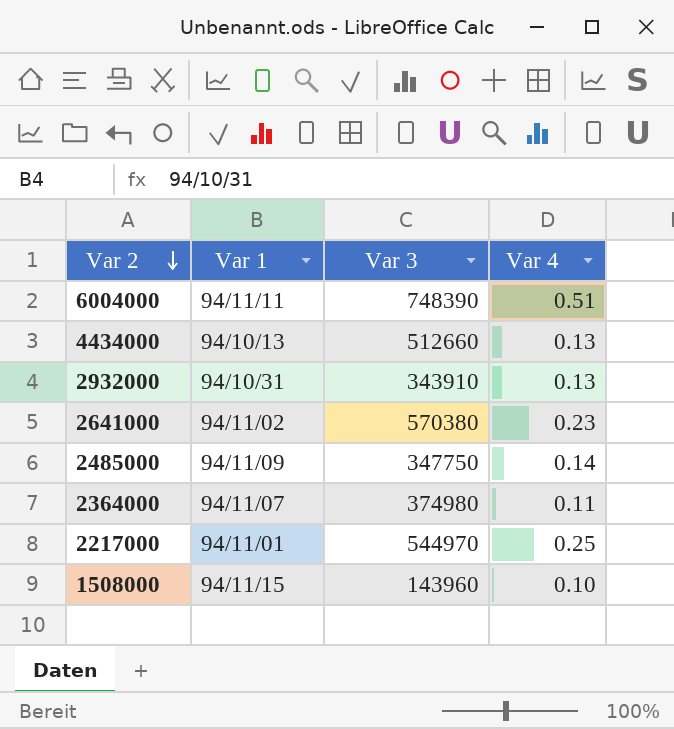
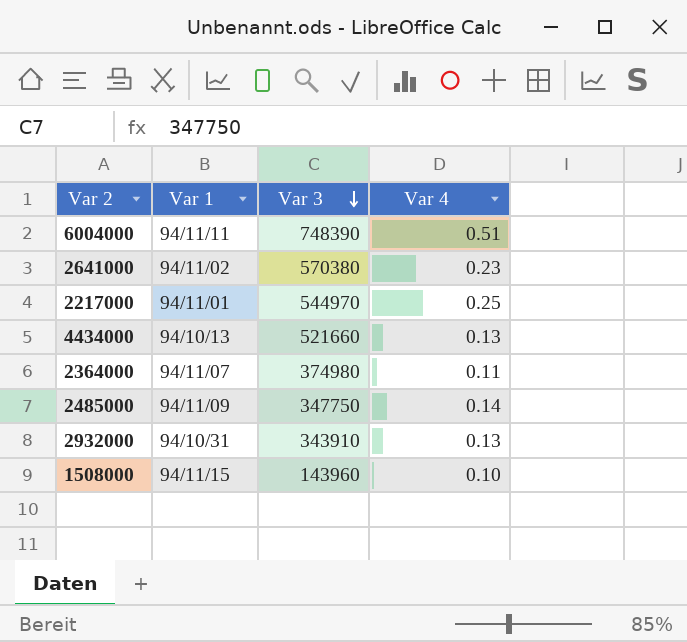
row order: Var 2 descending -> Var 3 descending
4434000 | Var 3: 512660 -> 521660

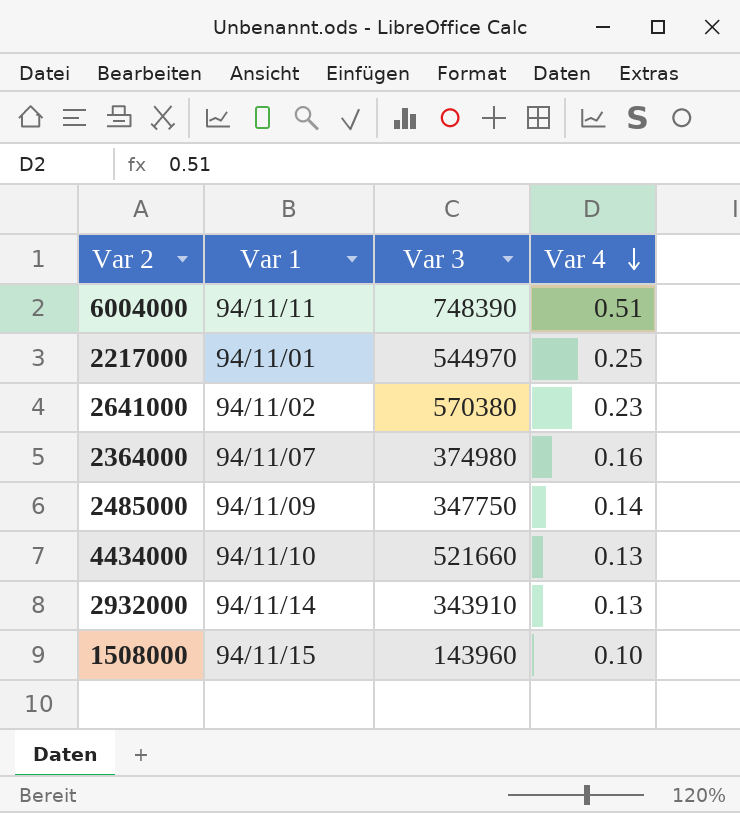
row order: Var 3 descending -> Var 4 descending
2364000 | Var 4: 0.11 -> 0.16
4434000 | Var 1: 94/10/13 -> 94/11/10
2932000 | Var 1: 94/10/31 -> 94/11/14

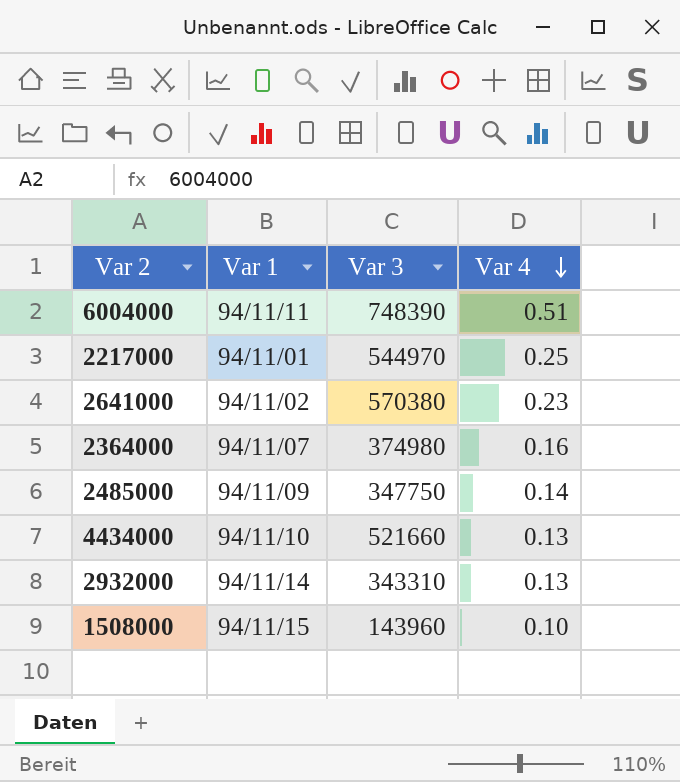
2932000 | Var 3: 343910 -> 343310

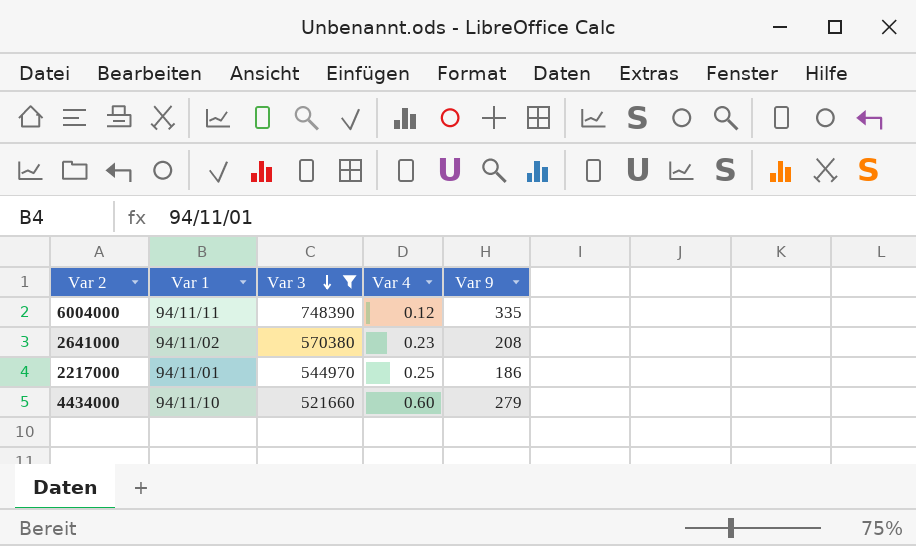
filter: none -> Var 3 >= 521660
row order: Var 4 descending -> Var 3 descending
column Var 9 | position: none -> 5
6004000 | Var 4: 0.51 -> 0.12
4434000 | Var 4: 0.13 -> 0.60

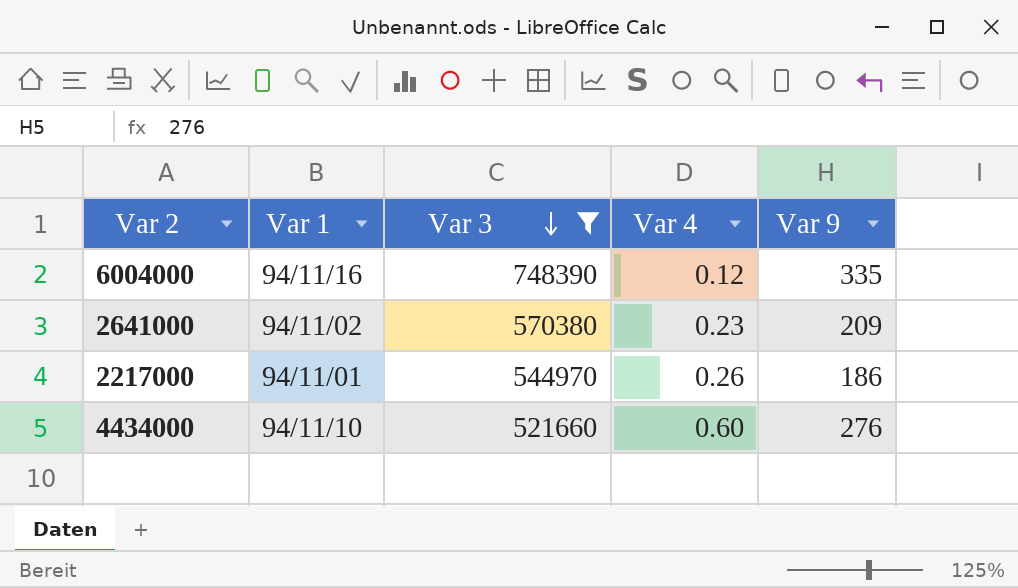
6004000 | Var 1: 94/11/11 -> 94/11/16
2641000 | Var 9: 208 -> 209
2217000 | Var 4: 0.25 -> 0.26
4434000 | Var 9: 279 -> 276

